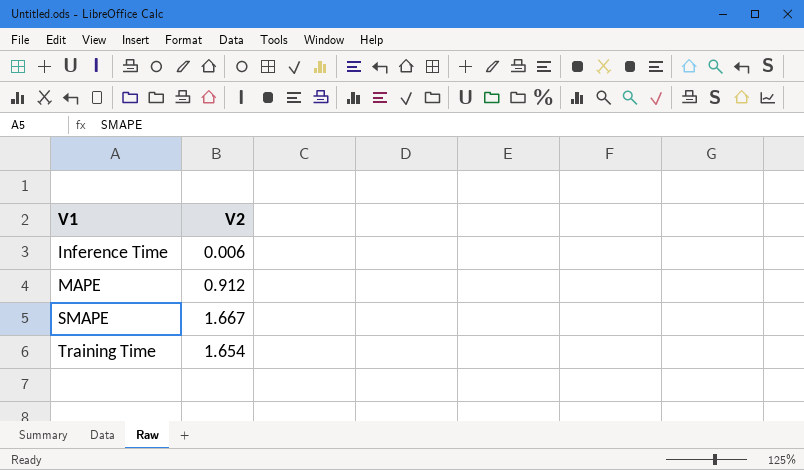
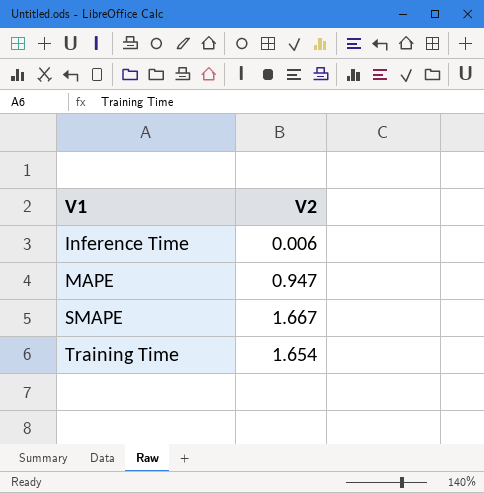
MAPE | V2: 0.912 -> 0.947

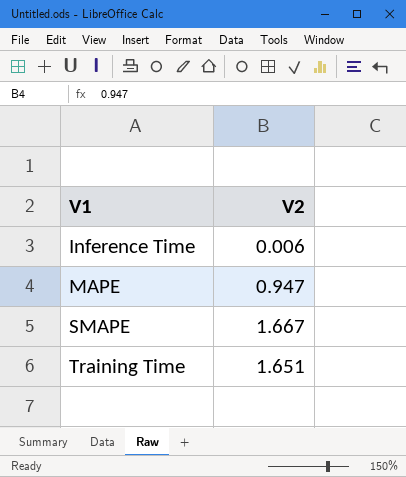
Training Time | V2: 1.654 -> 1.651

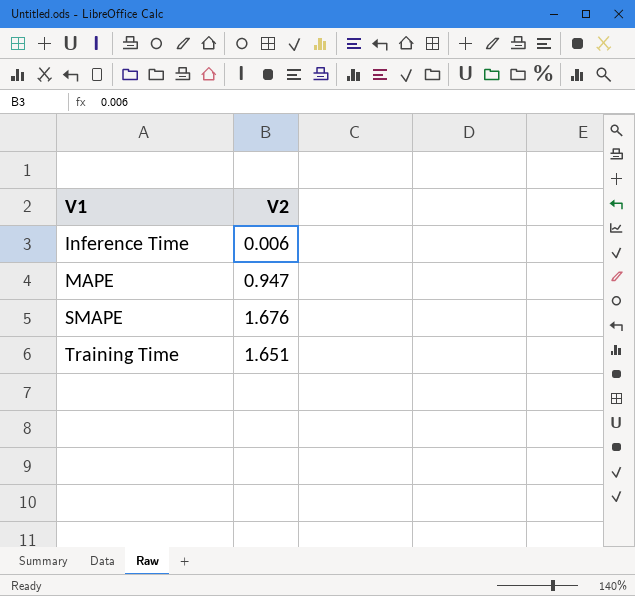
SMAPE | V2: 1.667 -> 1.676

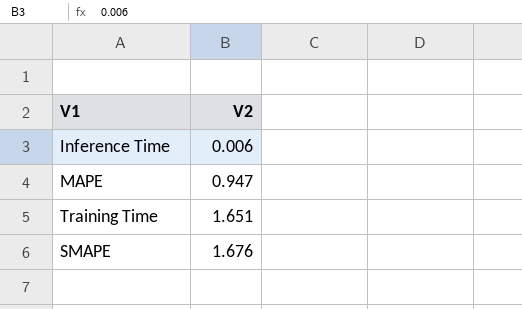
row order: V1 ascending -> V2 ascending

